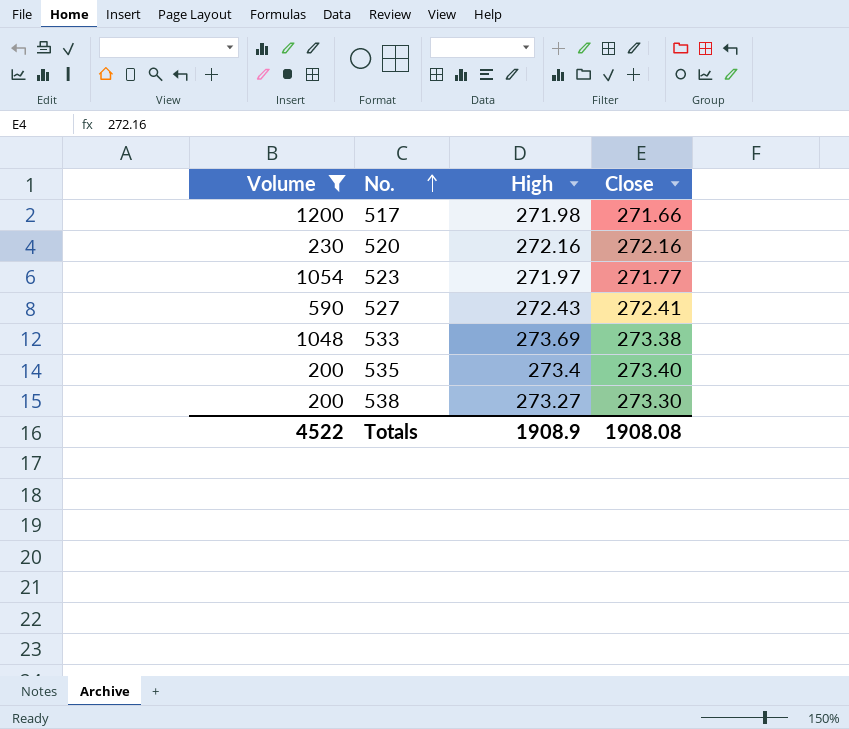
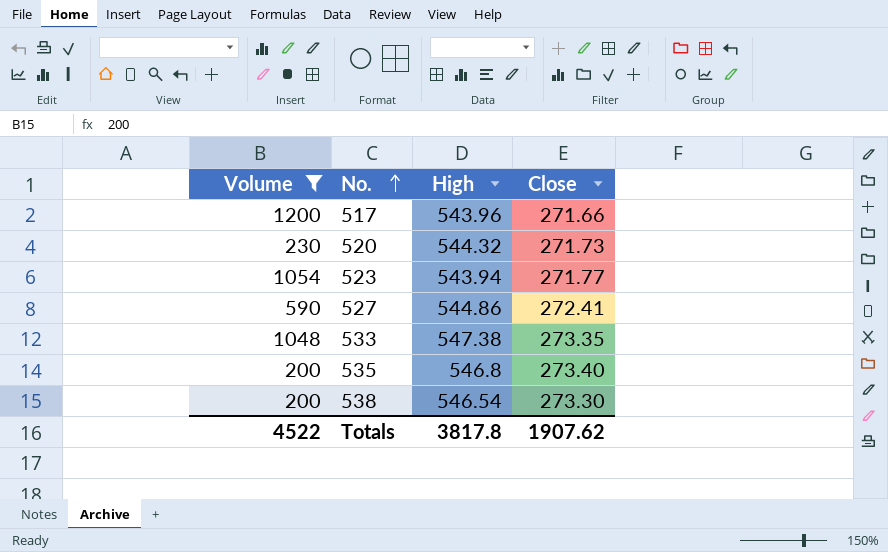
517 | High: 271.98 -> 543.96
520 | High: 272.16 -> 544.32
520 | Close: 272.16 -> 271.73
523 | High: 271.97 -> 543.94
527 | High: 272.43 -> 544.86
533 | High: 273.69 -> 547.38
533 | Close: 273.38 -> 273.35
535 | High: 273.4 -> 546.8
538 | High: 273.27 -> 546.54
Totals | High: 1908.9 -> 3817.8
Totals | Close: 1908.08 -> 1907.62

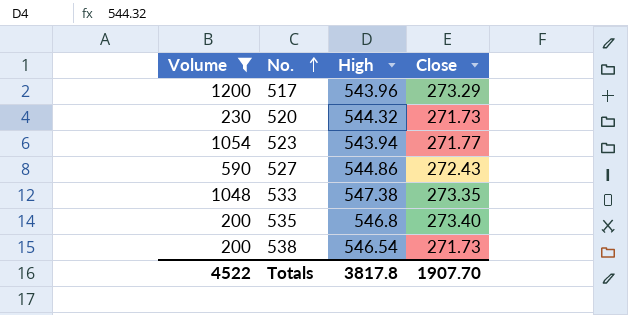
517 | Close: 271.66 -> 273.29
527 | Close: 272.41 -> 272.43
538 | Close: 273.30 -> 271.73
Totals | Close: 1907.62 -> 1907.70

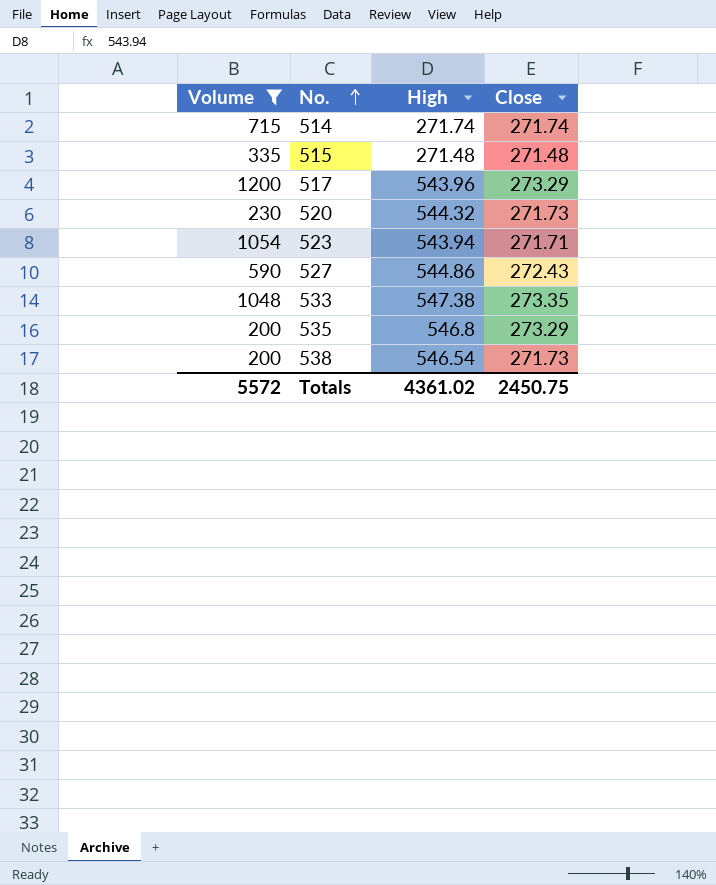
row 514: none -> 715 | 271.74 | 271.74
row 515: none -> 335 | 271.48 | 271.48
523 | Close: 271.77 -> 271.71
535 | Close: 273.40 -> 273.29
Totals | Volume: 4522 -> 5572
Totals | High: 3817.8 -> 4361.02
Totals | Close: 1907.70 -> 2450.75

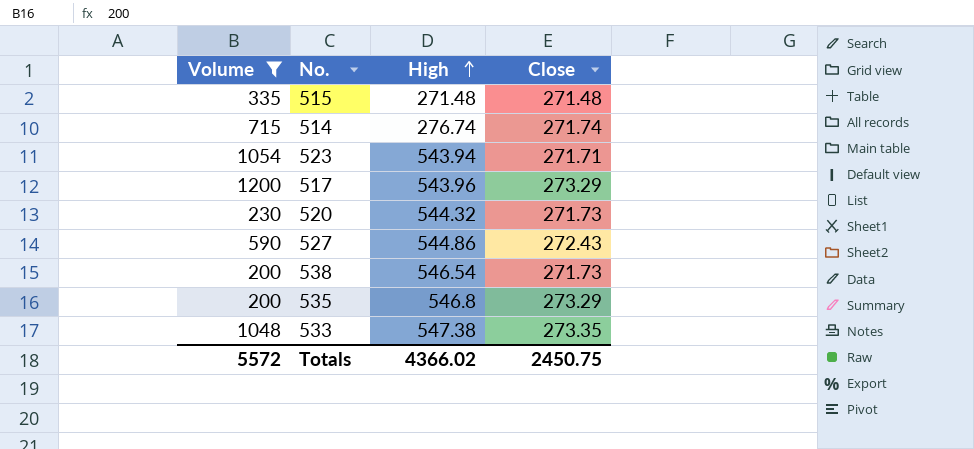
row order: No. ascending -> High ascending
514 | High: 271.74 -> 276.74
Totals | High: 4361.02 -> 4366.02

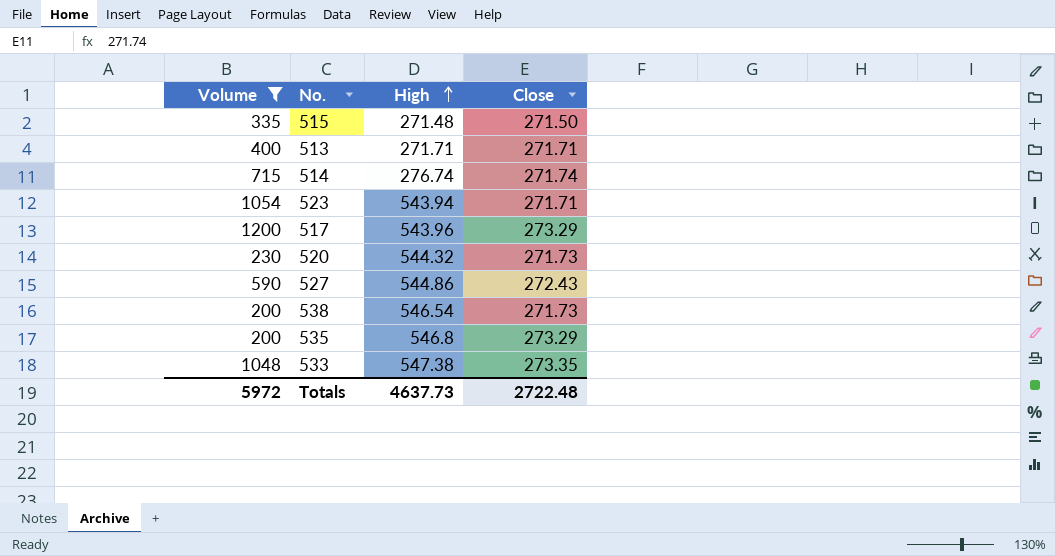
515 | Close: 271.48 -> 271.50
row 513: none -> 400 | 271.71 | 271.71
Totals | Volume: 5572 -> 5972
Totals | High: 4366.02 -> 4637.73
Totals | Close: 2450.75 -> 2722.48

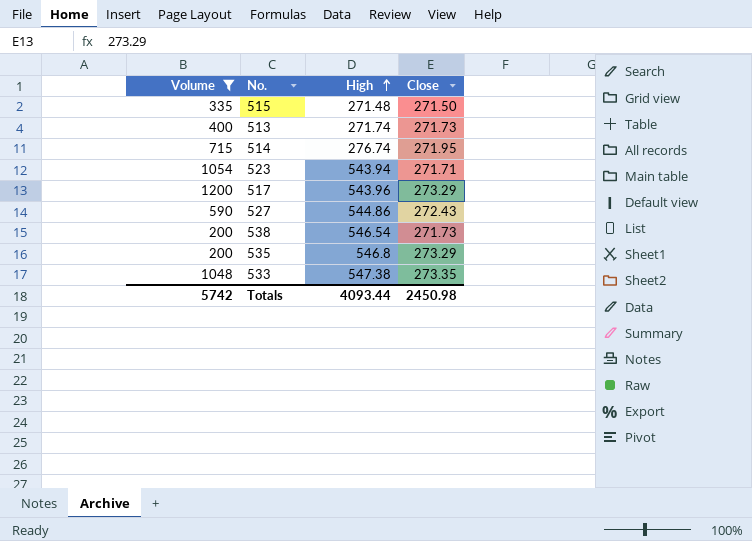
row 520: 230 | 544.32 | 271.73 -> none
513 | High: 271.71 -> 271.74
513 | Close: 271.71 -> 271.73
514 | Close: 271.74 -> 271.95
Totals | Volume: 5972 -> 5742
Totals | High: 4637.73 -> 4093.44
Totals | Close: 2722.48 -> 2450.98

